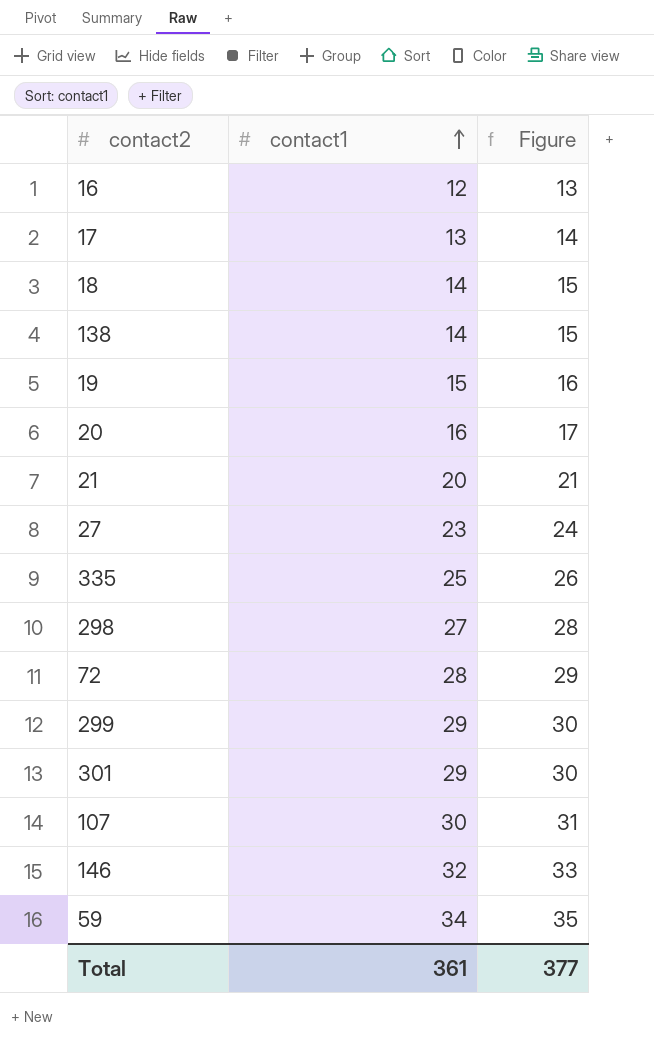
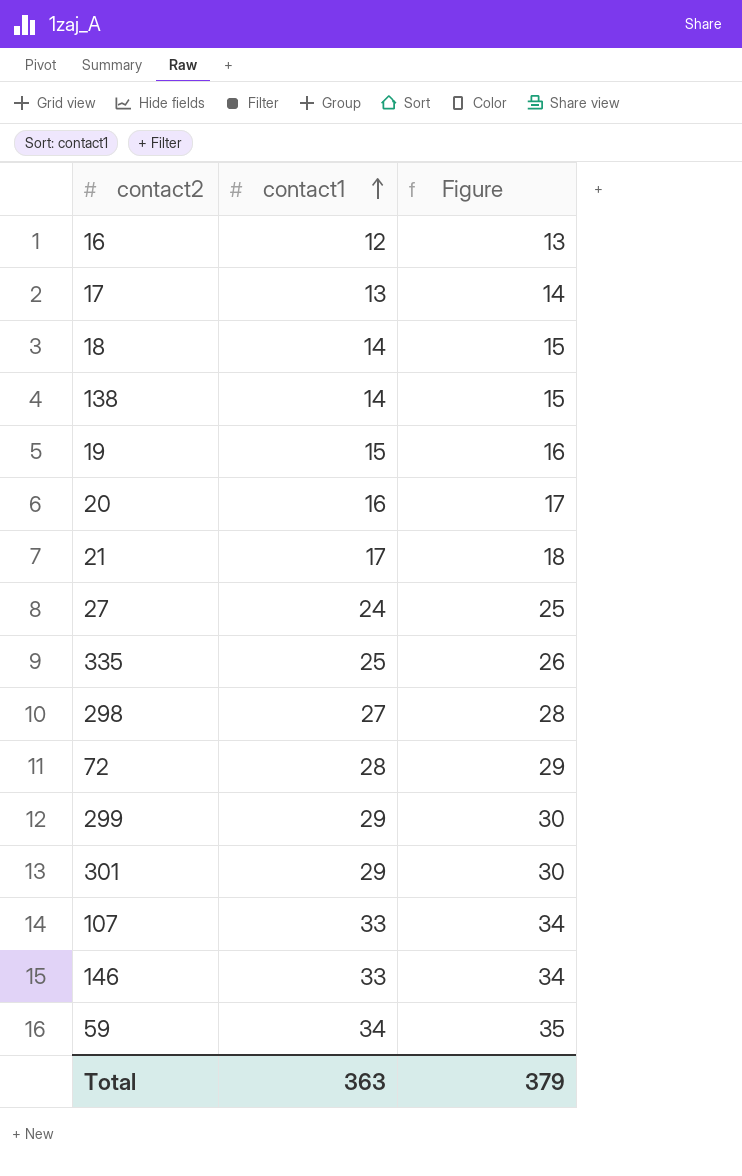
21 | contact1: 20 -> 17
21 | Figure: 21 -> 18
27 | contact1: 23 -> 24
27 | Figure: 24 -> 25
107 | contact1: 30 -> 33
107 | Figure: 31 -> 34
146 | contact1: 32 -> 33
146 | Figure: 33 -> 34
Total | contact1: 361 -> 363
Total | Figure: 377 -> 379

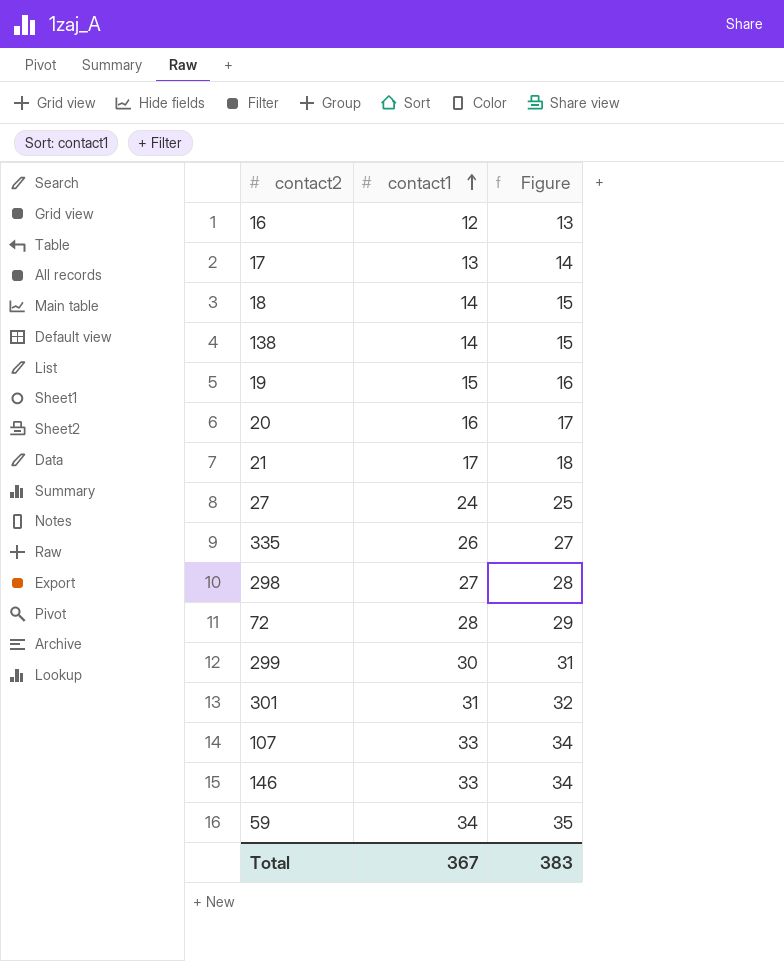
335 | contact1: 25 -> 26
335 | Figure: 26 -> 27
299 | contact1: 29 -> 30
299 | Figure: 30 -> 31
301 | contact1: 29 -> 31
301 | Figure: 30 -> 32
Total | contact1: 363 -> 367
Total | Figure: 379 -> 383

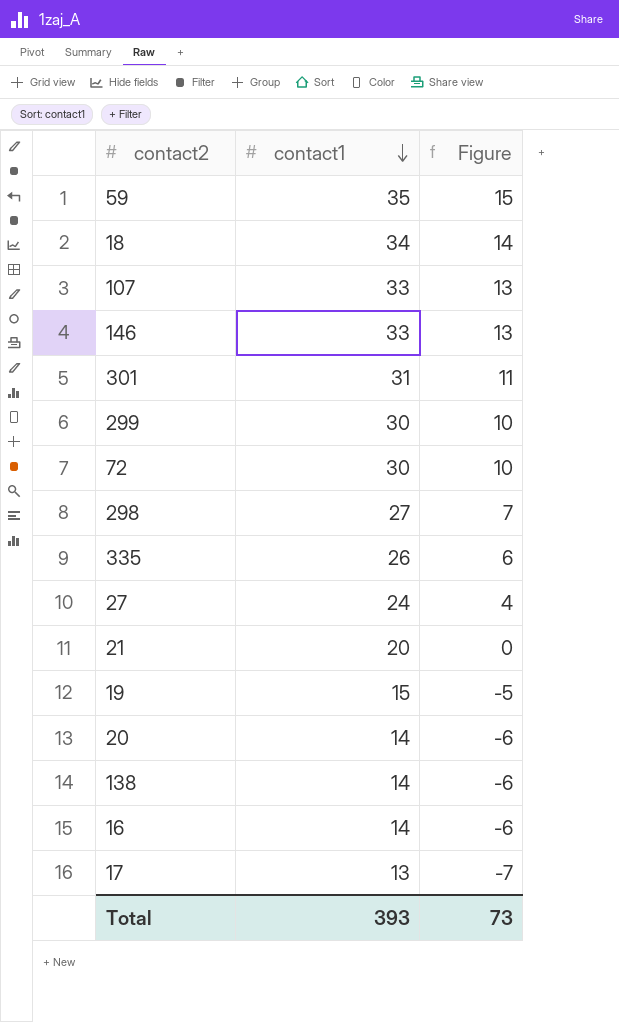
row order: contact1 ascending -> contact1 descending
column Figure | formula: [contact1] + 1 -> [contact1] - 20
59 | contact1: 34 -> 35
18 | contact1: 14 -> 34
72 | contact1: 28 -> 30
21 | contact1: 17 -> 20
20 | contact1: 16 -> 14
16 | contact1: 12 -> 14
Total | contact1: 367 -> 393
Total | Figure: 383 -> 73

